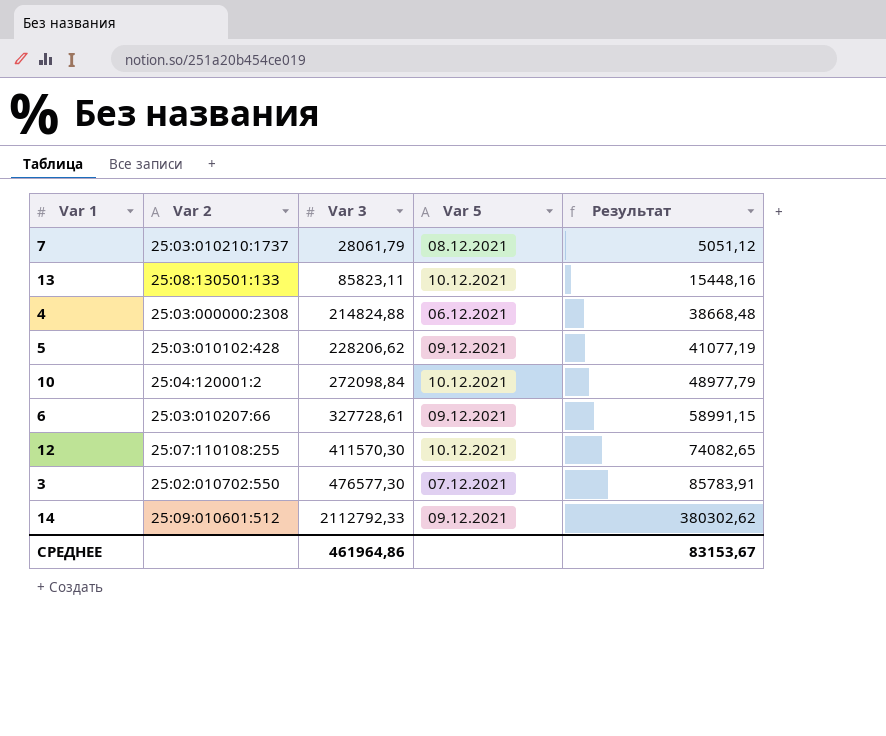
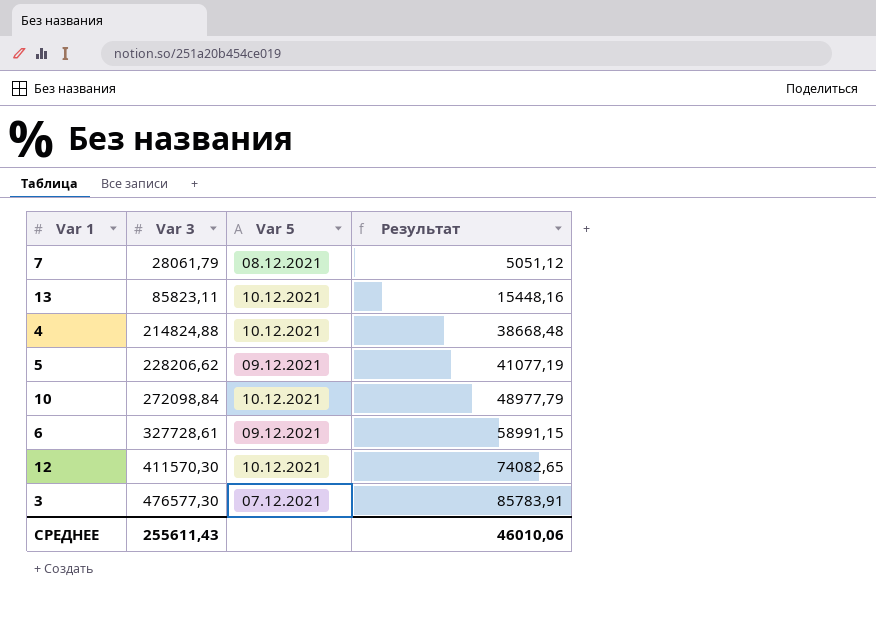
column Var 2 | position: 2 -> none
row 14: 25:09:010601:512 | 2112792,33 | 09.12.2021 | 380302,62 -> none
4 | Var 5: 06.12.2021 -> 10.12.2021
СРЕДНЕЕ | Var 3: 461964,86 -> 255611,43
СРЕДНЕЕ | Результат: 83153,67 -> 46010,06

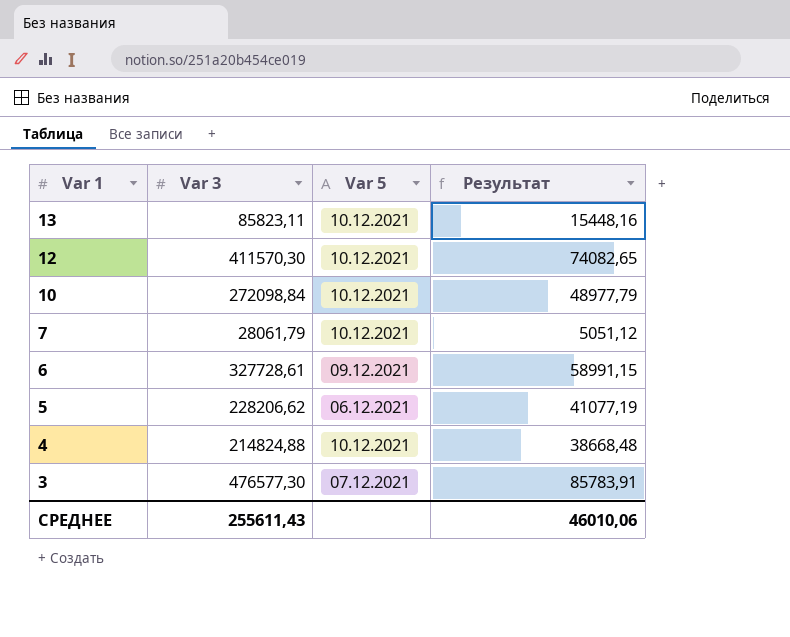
row order: Var 3 ascending -> Var 1 descending
7 | Var 5: 08.12.2021 -> 10.12.2021
5 | Var 5: 09.12.2021 -> 06.12.2021

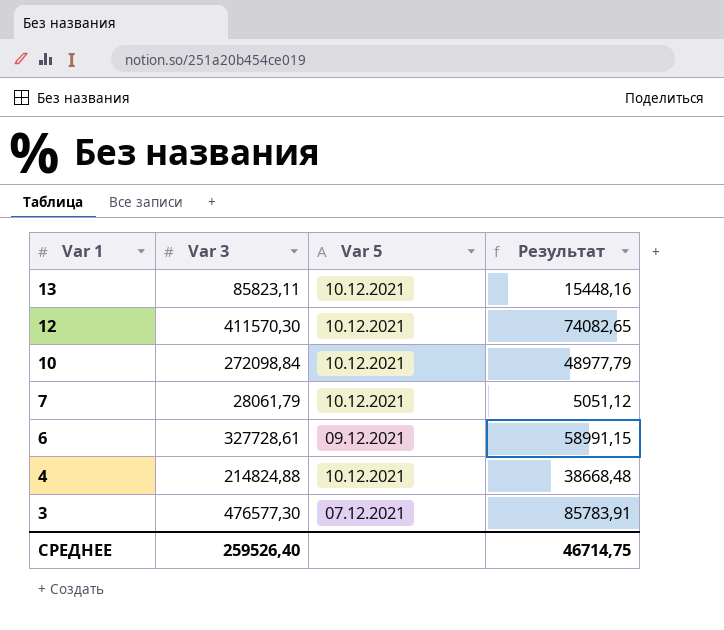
row 5: 228206,62 | 06.12.2021 | 41077,19 -> none
СРЕДНЕЕ | Var 3: 255611,43 -> 259526,40
СРЕДНЕЕ | Результат: 46010,06 -> 46714,75

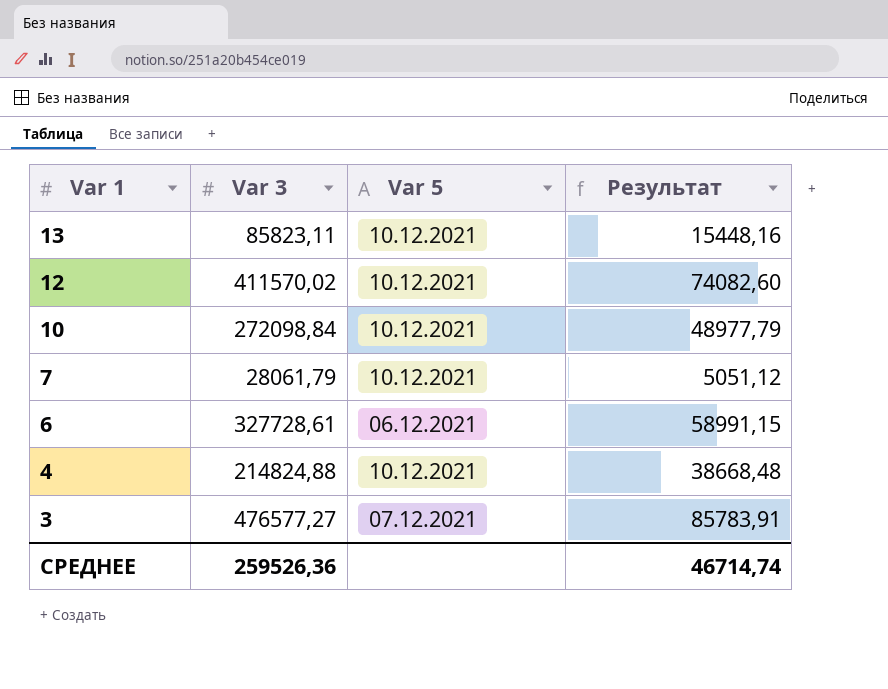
12 | Var 3: 411570,30 -> 411570,02
12 | Результат: 74082,65 -> 74082,60
6 | Var 5: 09.12.2021 -> 06.12.2021
3 | Var 3: 476577,30 -> 476577,27
СРЕДНЕЕ | Var 3: 259526,40 -> 259526,36
СРЕДНЕЕ | Результат: 46714,75 -> 46714,74

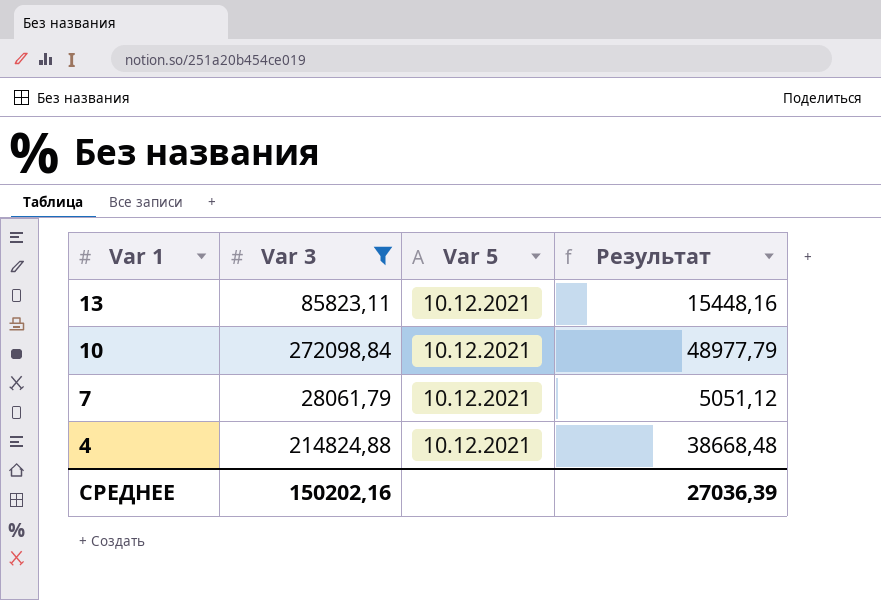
filter: none -> Var 3 <= 272098,84
СРЕДНЕЕ | Var 3: 259526,36 -> 150202,16
СРЕДНЕЕ | Результат: 46714,74 -> 27036,39

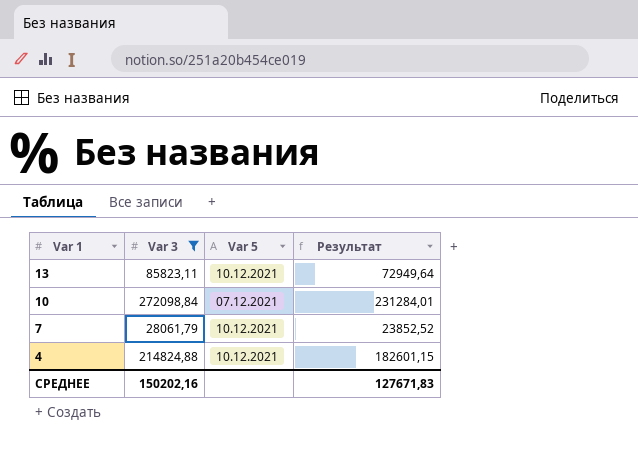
column Результат | formula: [Var 3] * 0,18 -> [Var 3] * 0,85
10 | Var 5: 10.12.2021 -> 07.12.2021
СРЕДНЕЕ | Результат: 27036,39 -> 127671,83

